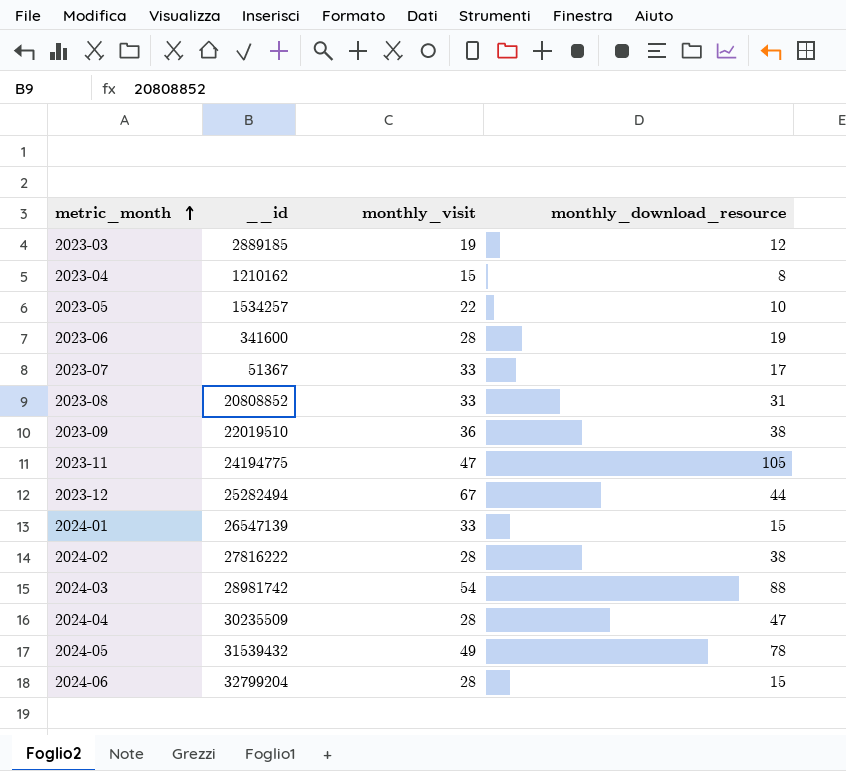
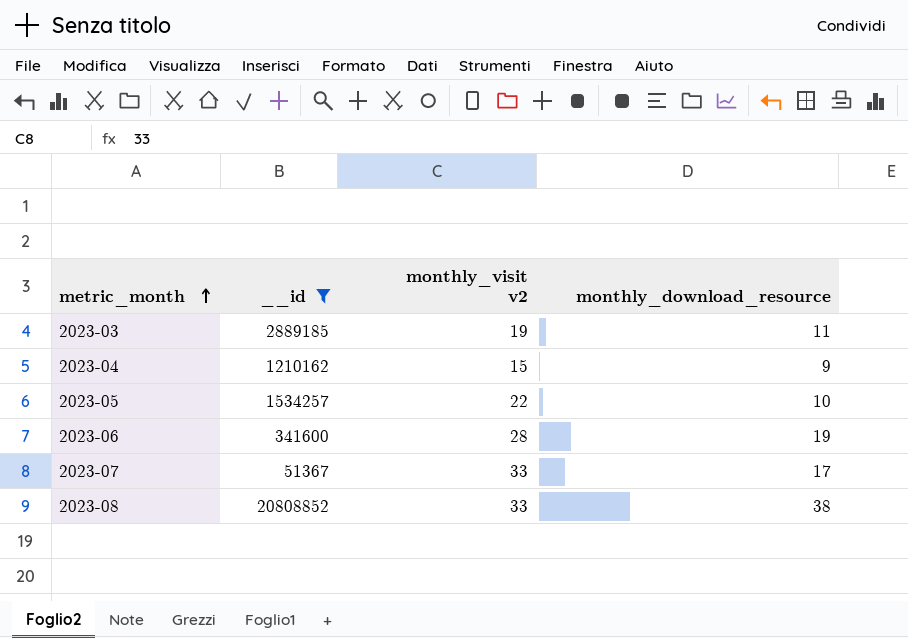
filter: none -> __id <= 20808852
column name: monthly_visit -> monthly_visit v2
2023-03 | monthly_download_resource: 12 -> 11
2023-04 | monthly_download_resource: 8 -> 9
2023-08 | monthly_download_resource: 31 -> 38

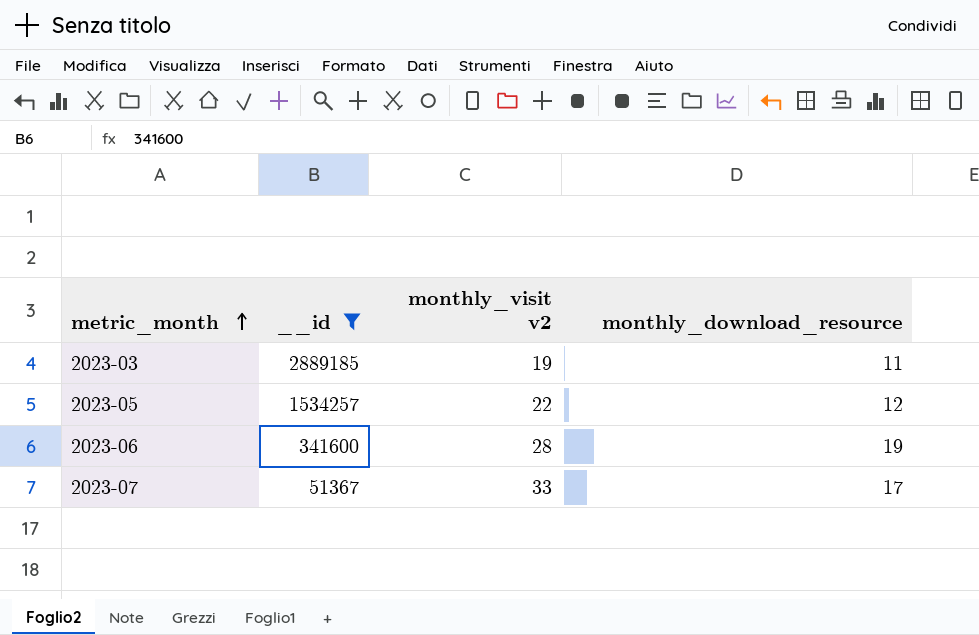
row 2023-04: 1210162 | 15 | 9 -> none
row 2023-08: 20808852 | 33 | 38 -> none
2023-05 | monthly_download_resource: 10 -> 12

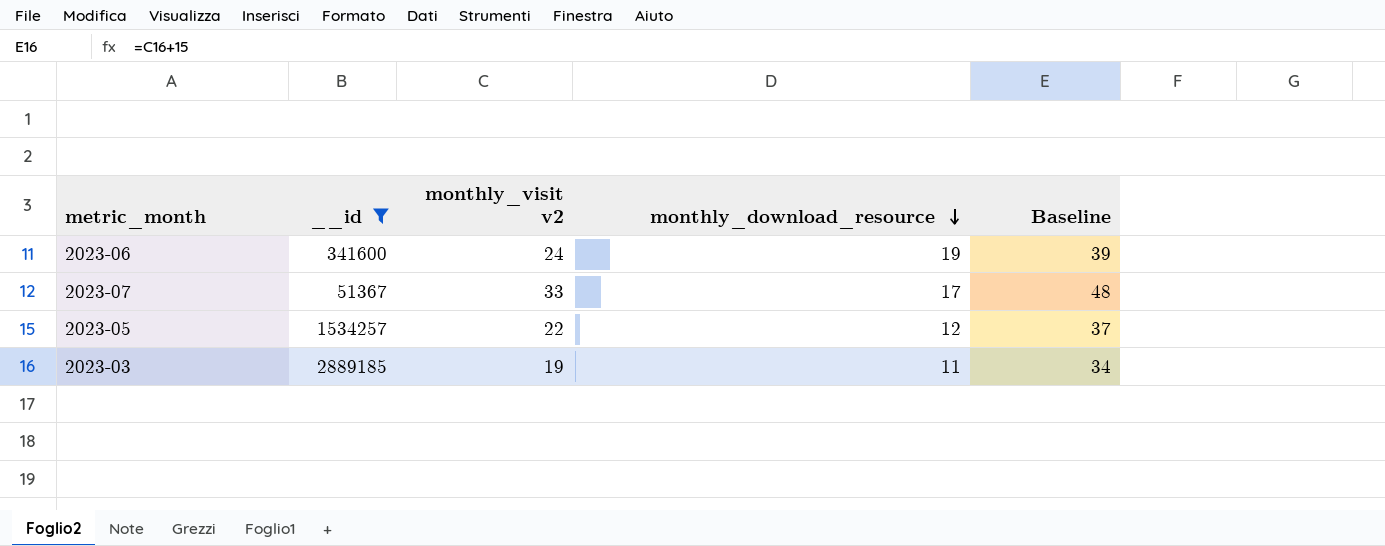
row order: metric_month ascending -> monthly_download_resource descending
column Baseline | formula: none -> [monthly_visit v2] + 15
2023-06 | monthly_visit v2: 28 -> 24

